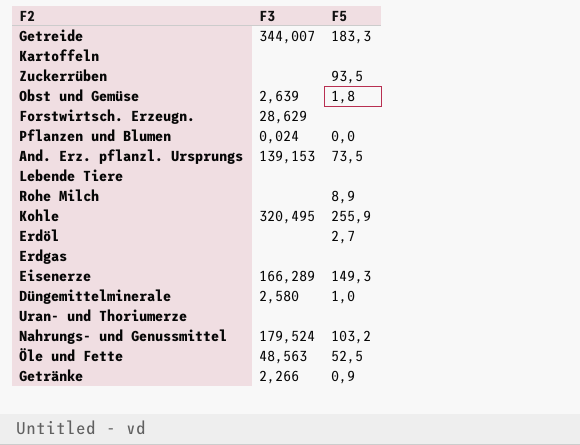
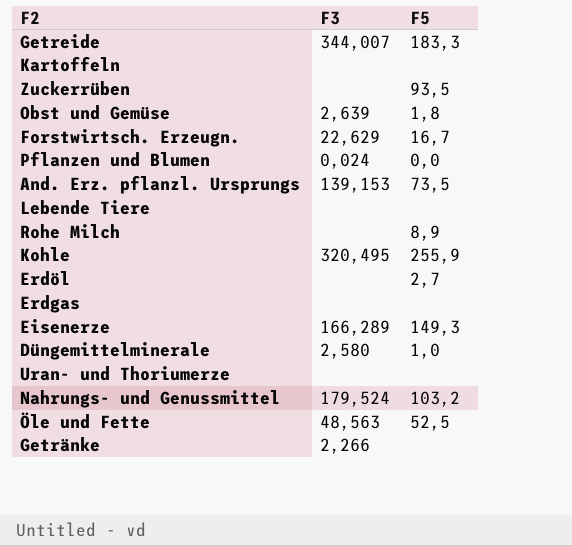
Forstwirtsch. Erzeugn. | F3: 28,629 -> 22,629
Forstwirtsch. Erzeugn. | F5: none -> 16,7
Getränke | F5: 0,9 -> none

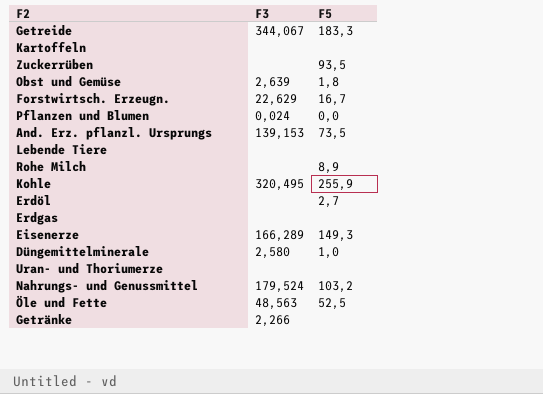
Getreide | F3: 344,007 -> 344,067

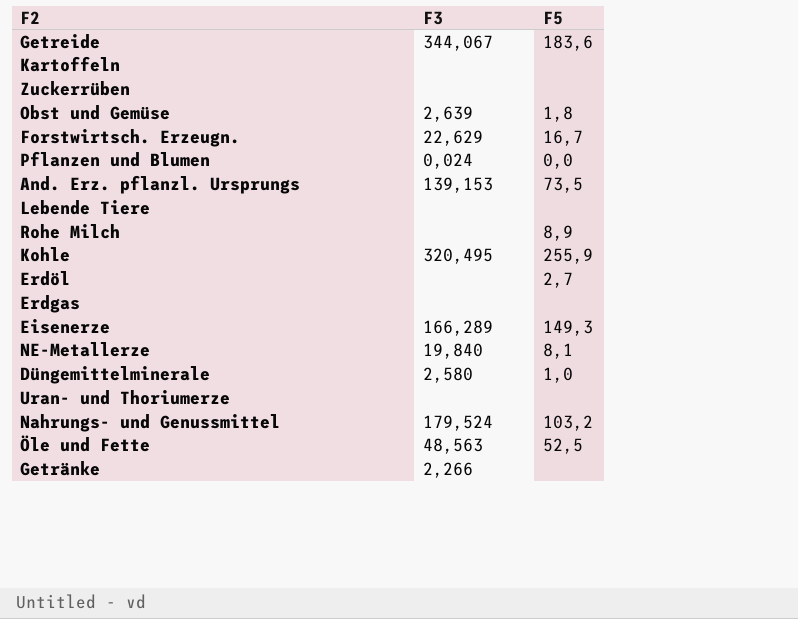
Getreide | F5: 183,3 -> 183,6
Zuckerrüben | F5: 93,5 -> none
row NE-Metallerze: none -> 19,840 | 8,1

